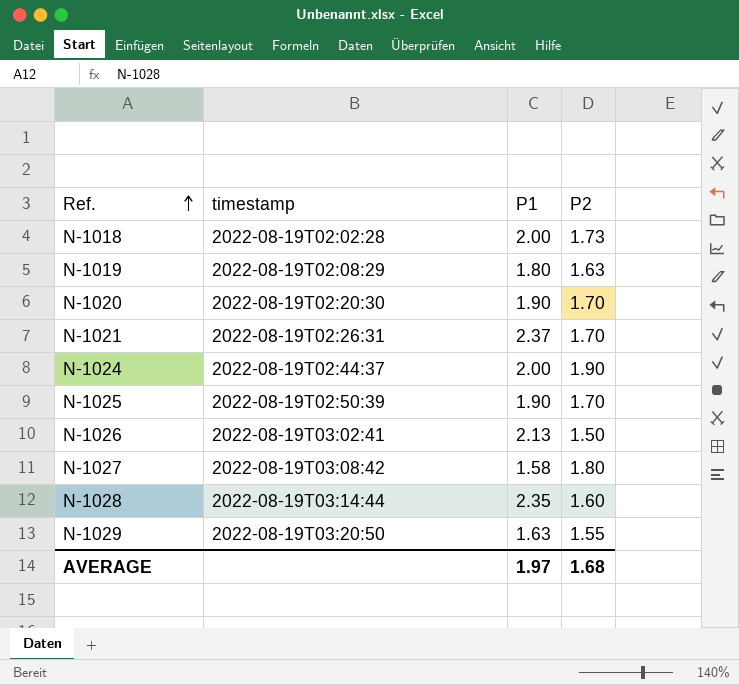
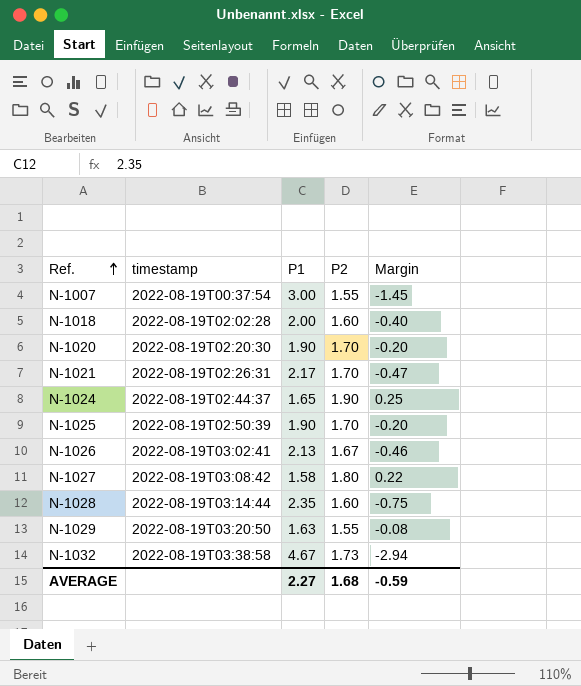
column Margin | formula: none -> [P2] - [P1]
row N-1019: 2022-08-19T02:08:29 | 1.80 | 1.63 -> none
row N-1007: none -> 2022-08-19T00:37:54 | 3.00 | 1.55 | -1.45
N-1018 | P2: 1.73 -> 1.60
N-1021 | P1: 2.37 -> 2.17
N-1024 | P1: 2.00 -> 1.65
N-1026 | P2: 1.50 -> 1.67
row N-1032: none -> 2022-08-19T03:38:58 | 4.67 | 1.73 | -2.94
AVERAGE | P1: 1.97 -> 2.27

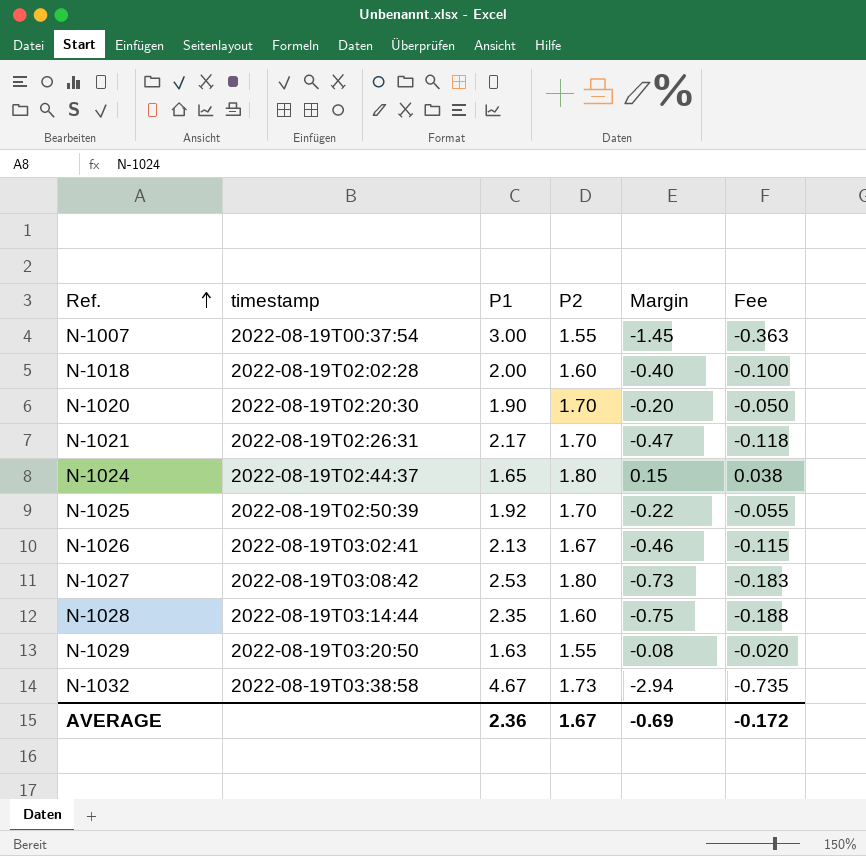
column Fee | formula: none -> [Margin] * 0.25
N-1024 | P2: 1.90 -> 1.80
N-1024 | Margin: 0.25 -> 0.15
N-1025 | P1: 1.90 -> 1.92
N-1025 | Margin: -0.20 -> -0.22
N-1027 | P1: 1.58 -> 2.53
N-1027 | Margin: 0.22 -> -0.73
AVERAGE | P1: 2.27 -> 2.36
AVERAGE | P2: 1.68 -> 1.67
AVERAGE | Margin: -0.59 -> -0.69

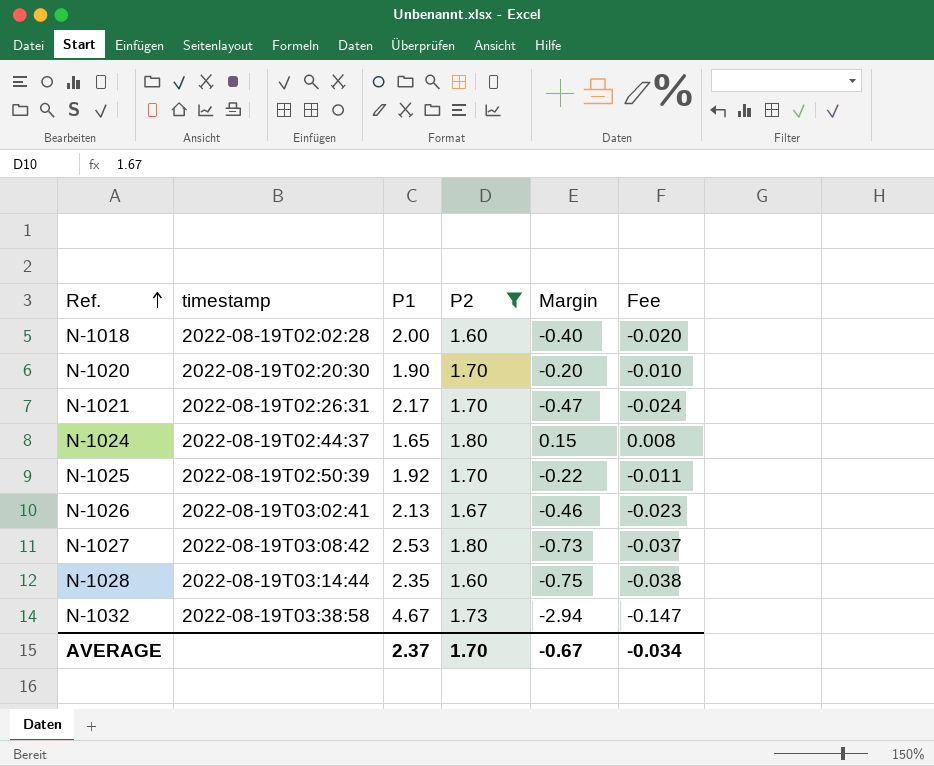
filter: none -> P2 != 1.55
column Fee | formula: [Margin] * 0.25 -> [Margin] * 0.05
AVERAGE | P1: 2.36 -> 2.37
AVERAGE | P2: 1.67 -> 1.70
AVERAGE | Margin: -0.69 -> -0.67
AVERAGE | Fee: -0.172 -> -0.034

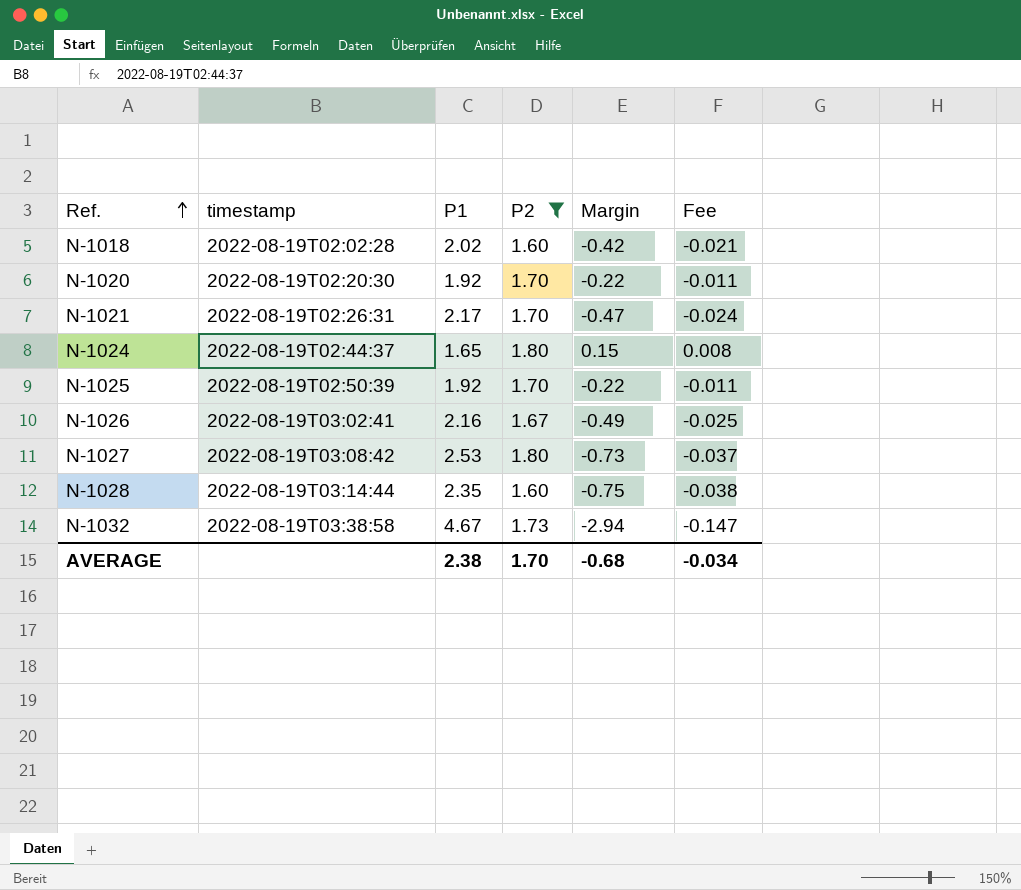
N-1018 | P1: 2.00 -> 2.02
N-1018 | Margin: -0.40 -> -0.42
N-1018 | Fee: -0.020 -> -0.021
N-1020 | P1: 1.90 -> 1.92
N-1020 | Margin: -0.20 -> -0.22
N-1020 | Fee: -0.010 -> -0.011
N-1026 | P1: 2.13 -> 2.16
N-1026 | Margin: -0.46 -> -0.49
N-1026 | Fee: -0.023 -> -0.025
AVERAGE | P1: 2.37 -> 2.38
AVERAGE | Margin: -0.67 -> -0.68

